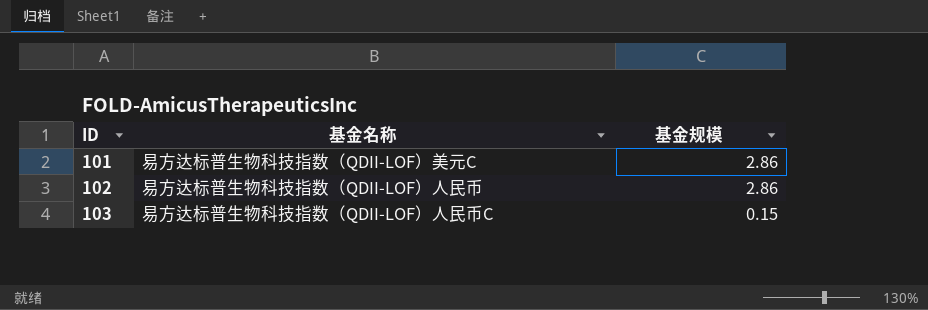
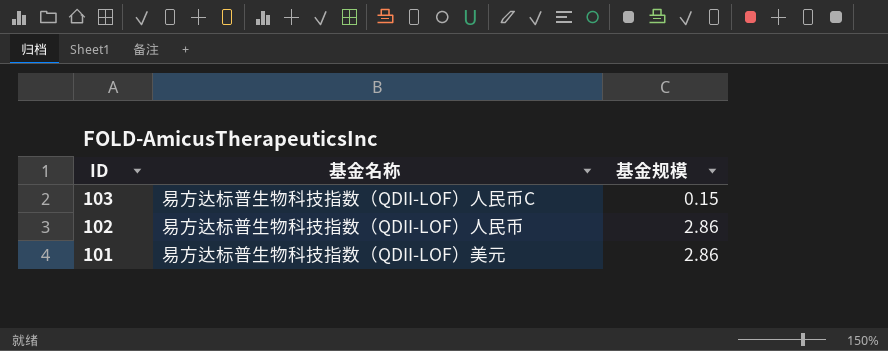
row order: ID ascending -> ID descending
101 | 基金名称: 易方达标普生物科技指数（QDII-LOF）美元C -> 易方达标普生物科技指数（QDII-LOF）美元

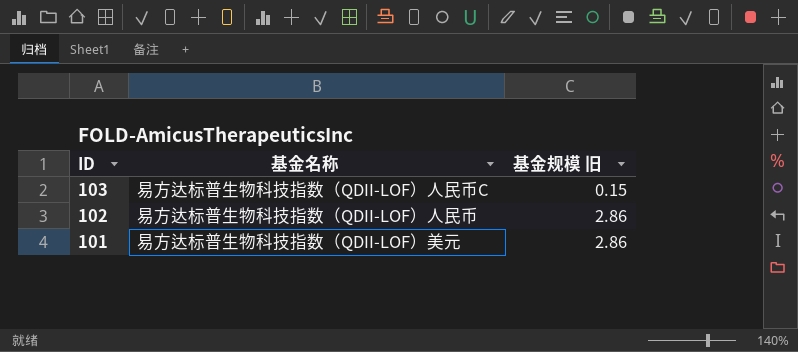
column name: 基金规模 -> 基金规模 旧

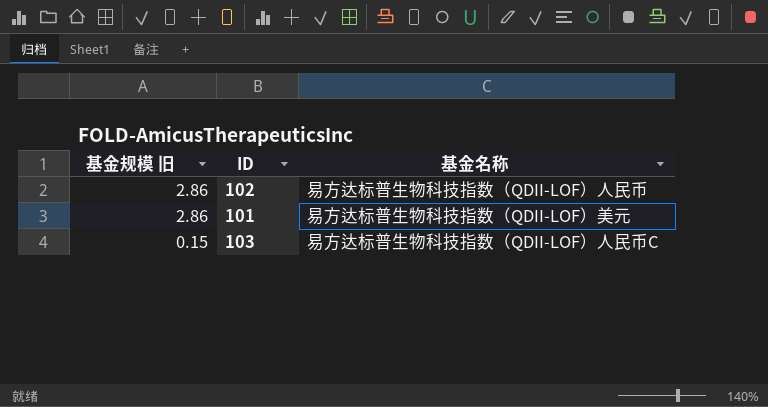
row order: ID descending -> 基金规模 旧 descending
column 基金规模 旧 | position: 3 -> 1

